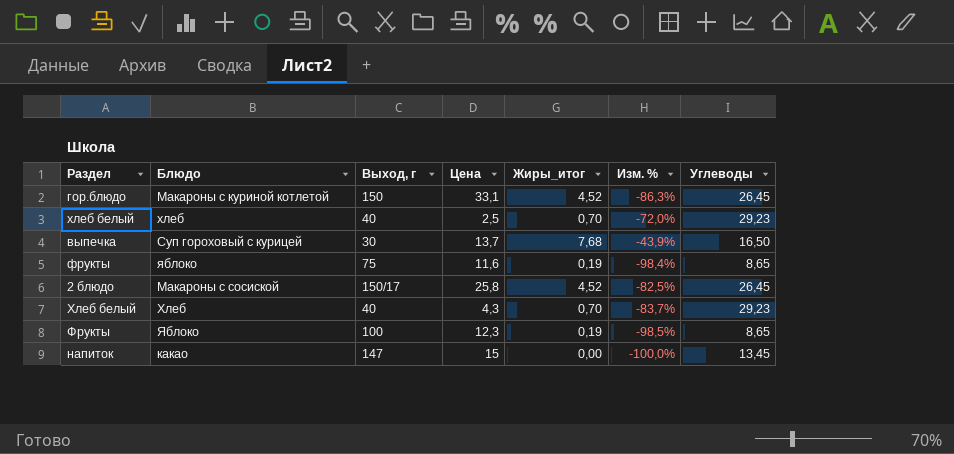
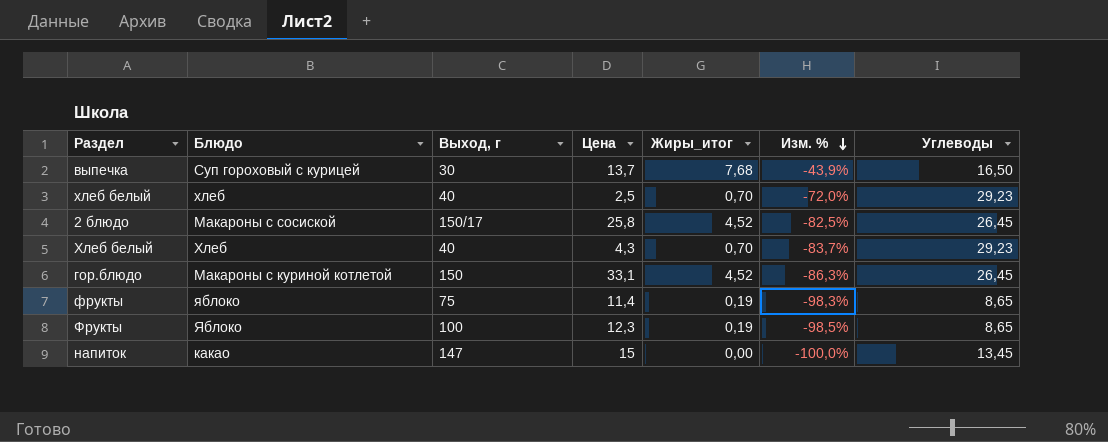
row order: none -> Изм. % descending
фрукты | Цена: 11,6 -> 11,4
фрукты | Изм. %: -98,4% -> -98,3%

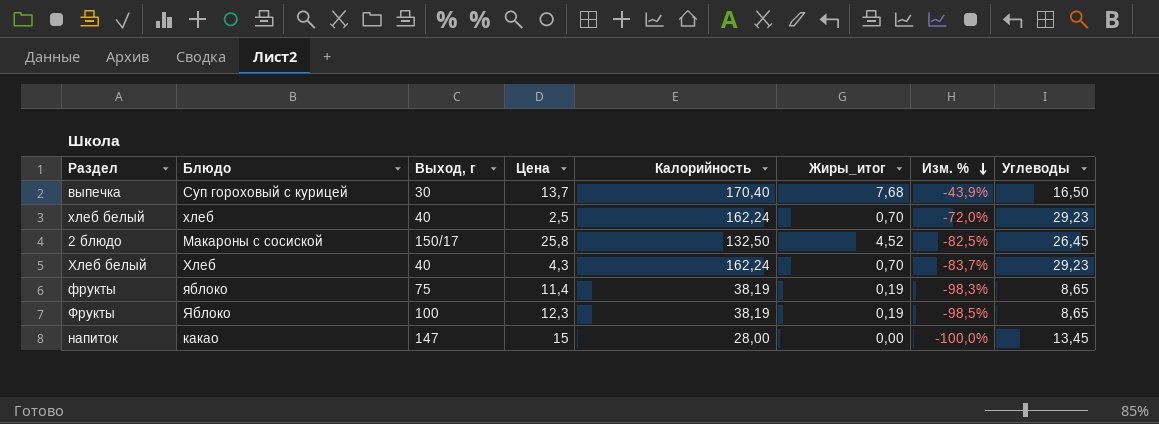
column Калорийность | position: none -> 5
row гор.блюдо: Макароны с куриной котлетой | 150 | 33,1 | 4,52 | -86,3% | 26,45 -> none

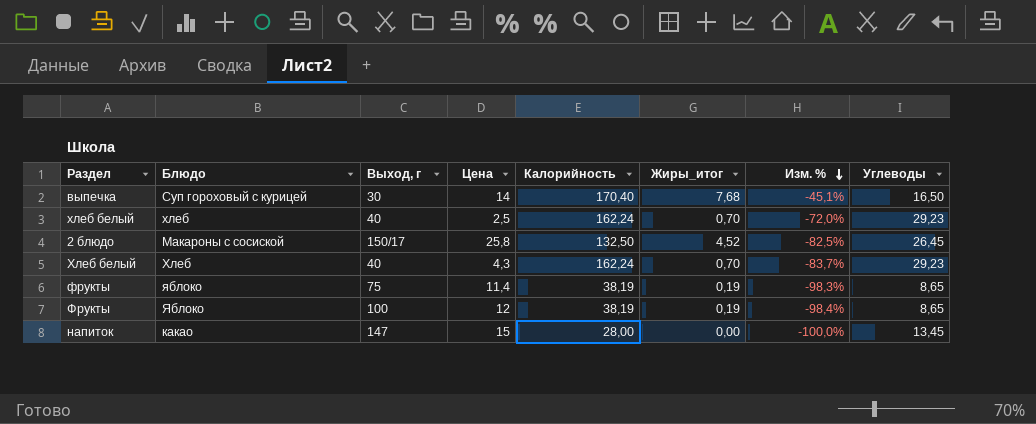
выпечка | Цена: 13,7 -> 14
выпечка | Изм. %: -43,9% -> -45,1%
Фрукты | Цена: 12,3 -> 12
Фрукты | Изм. %: -98,5% -> -98,4%

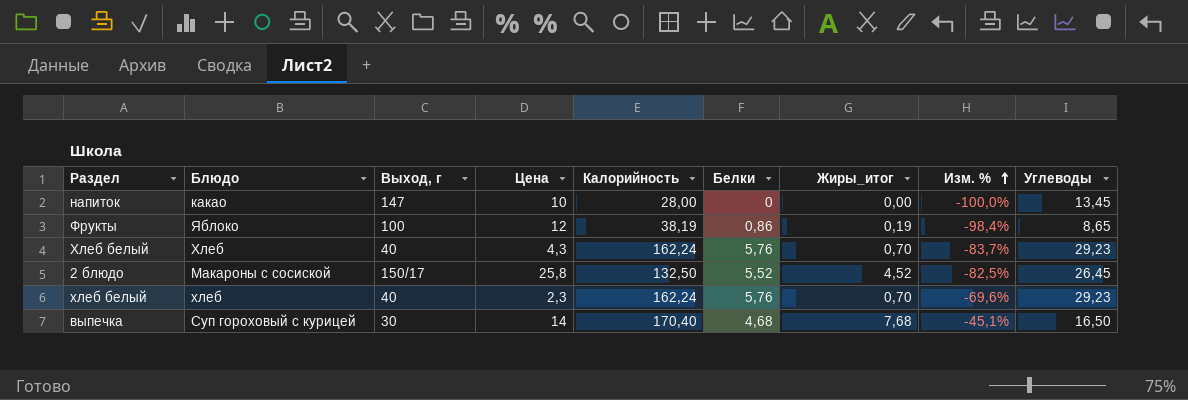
row order: Изм. % descending -> Изм. % ascending
column Белки | position: none -> 6
row фрукты: яблоко | 75 | 11,4 | 38,19 | 0,19 | -98,3% | 8,65 -> none
напиток | Цена: 15 -> 10
хлеб белый | Цена: 2,5 -> 2,3
хлеб белый | Изм. %: -72,0% -> -69,6%

